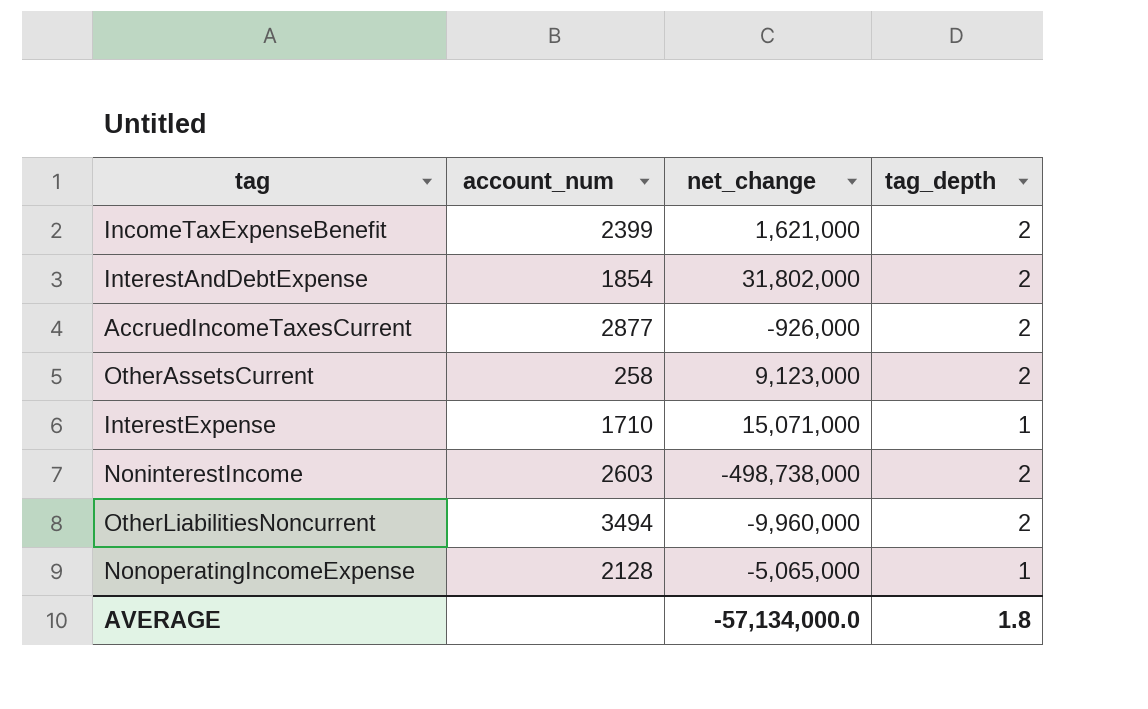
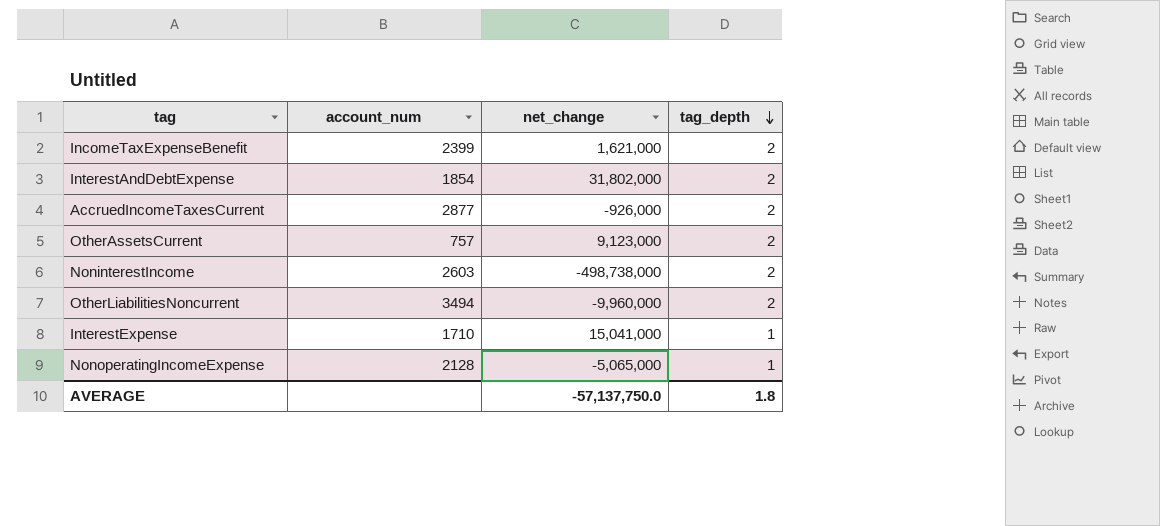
row order: none -> tag_depth descending
OtherAssetsCurrent | account_num: 258 -> 757
InterestExpense | net_change: 15,071,000 -> 15,041,000
AVERAGE | net_change: -57,134,000.0 -> -57,137,750.0

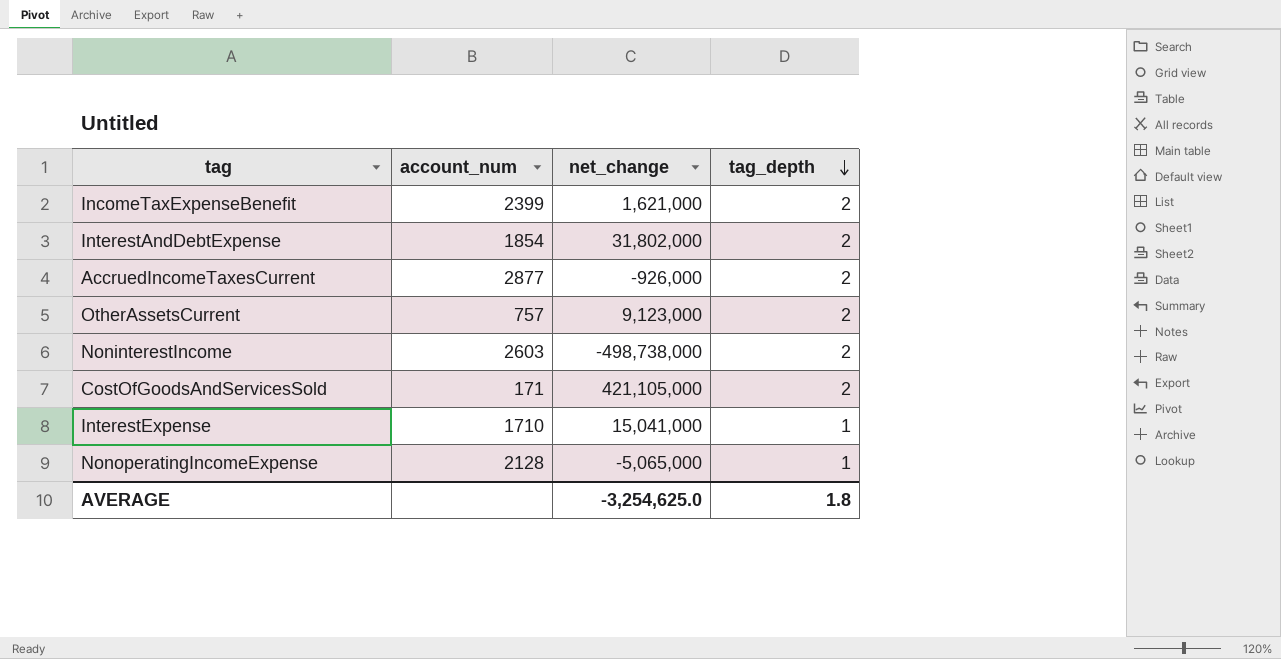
row OtherLiabilitiesNoncurrent: 3494 | -9,960,000 | 2 -> none
row CostOfGoodsAndServicesSold: none -> 171 | 421,105,000 | 2
AVERAGE | net_change: -57,137,750.0 -> -3,254,625.0

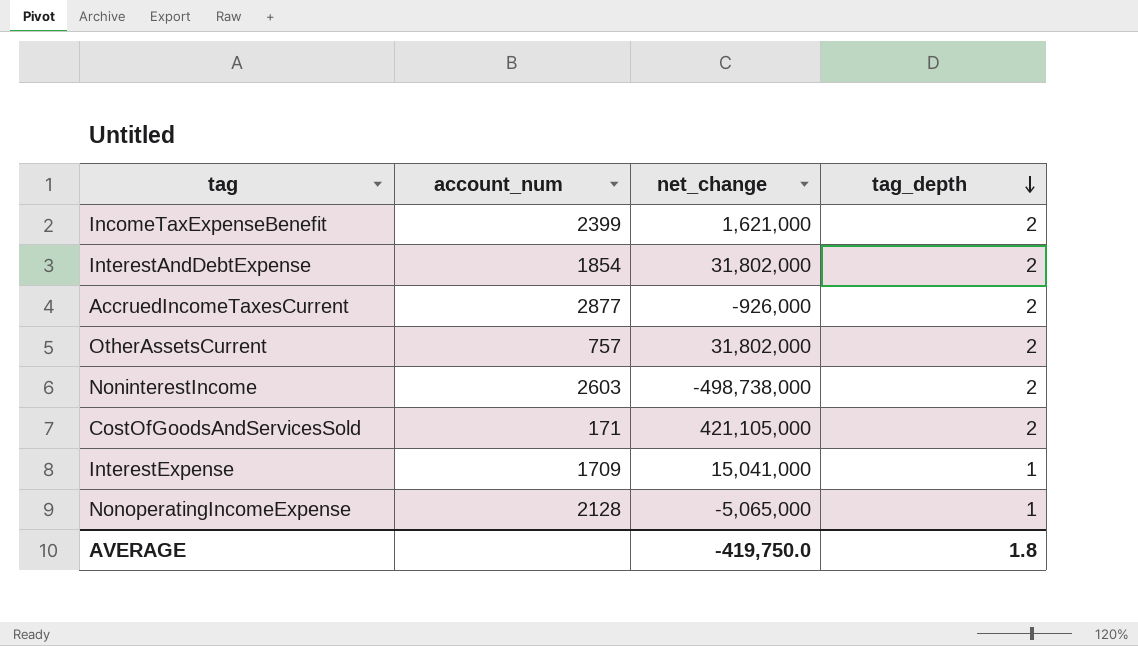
OtherAssetsCurrent | net_change: 9,123,000 -> 31,802,000
InterestExpense | account_num: 1710 -> 1709
AVERAGE | net_change: -3,254,625.0 -> -419,750.0

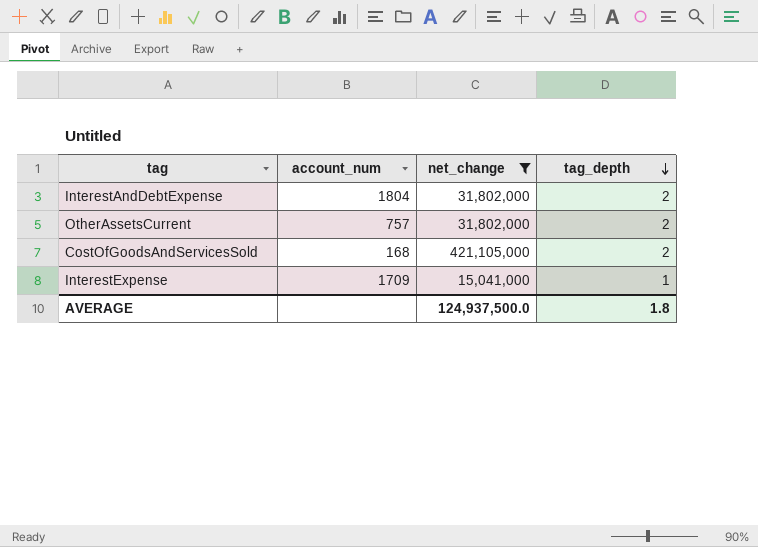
filter: none -> net_change >= 15,041,000
InterestAndDebtExpense | account_num: 1854 -> 1804
CostOfGoodsAndServicesSold | account_num: 171 -> 168
AVERAGE | net_change: -419,750.0 -> 124,937,500.0

